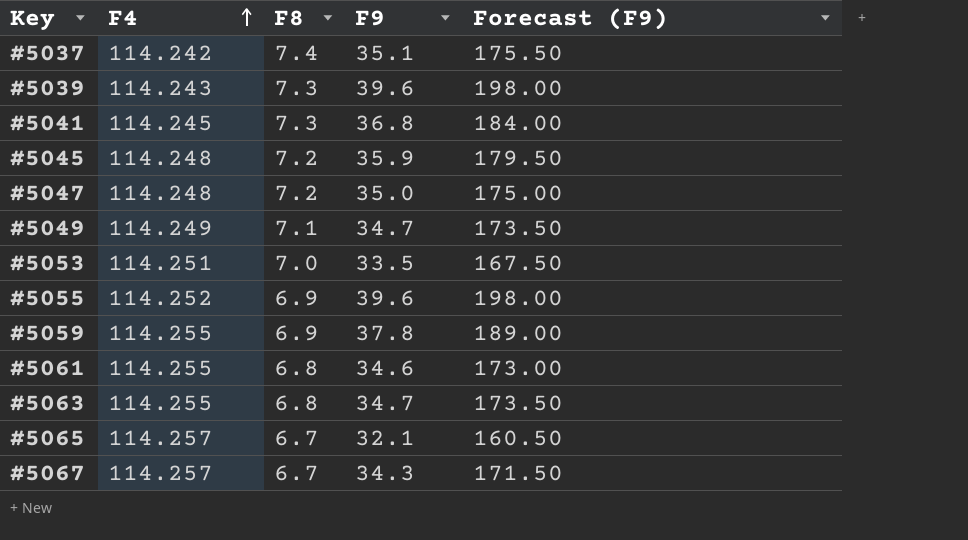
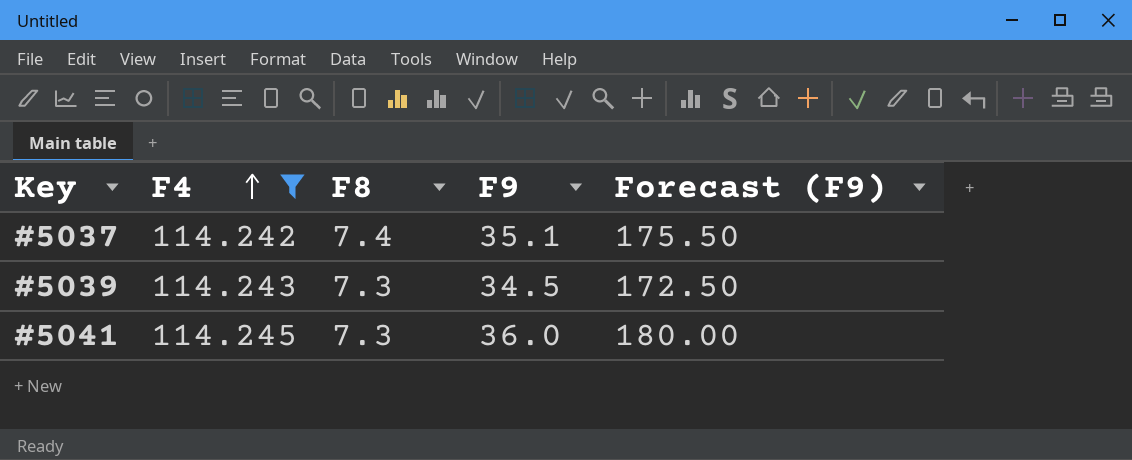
filter: none -> F4 <= 114.245
#5039 | F9: 39.6 -> 34.5
#5039 | Forecast (F9): 198.00 -> 172.50
#5041 | F9: 36.8 -> 36.0
#5041 | Forecast (F9): 184.00 -> 180.00

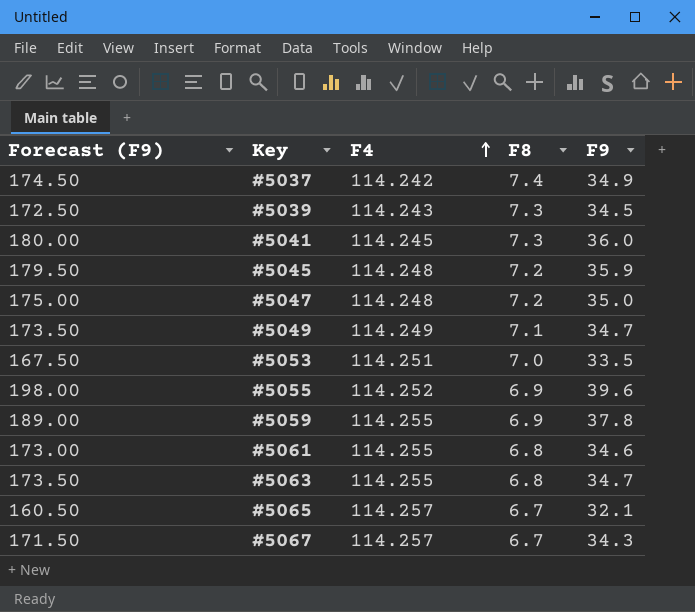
filter: F4 <= 114.245 -> none
column Forecast (F9) | position: 5 -> 1
#5037 | Forecast (F9): 175.50 -> 174.50
#5037 | F9: 35.1 -> 34.9

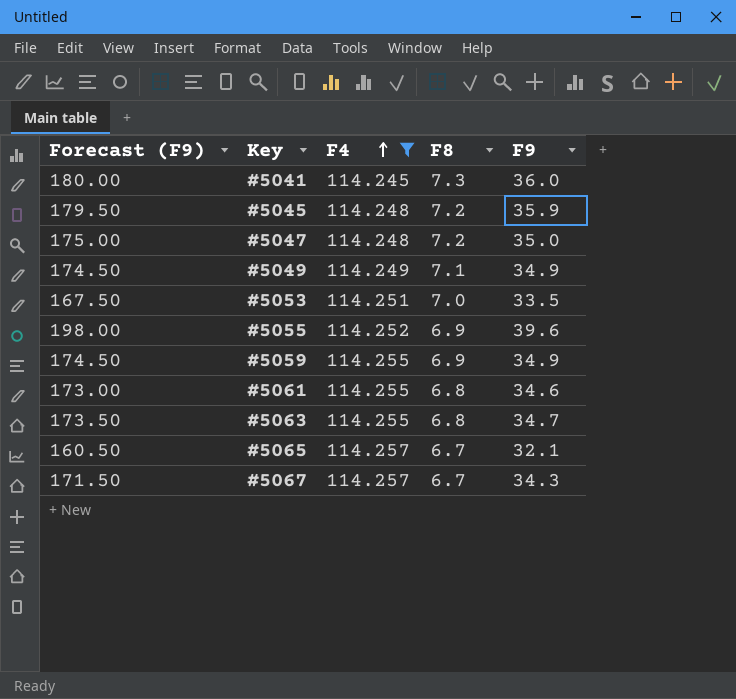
filter: none -> F4 >= 114.245
#5049 | Forecast (F9): 173.50 -> 174.50
#5049 | F9: 34.7 -> 34.9
#5059 | Forecast (F9): 189.00 -> 174.50
#5059 | F9: 37.8 -> 34.9

